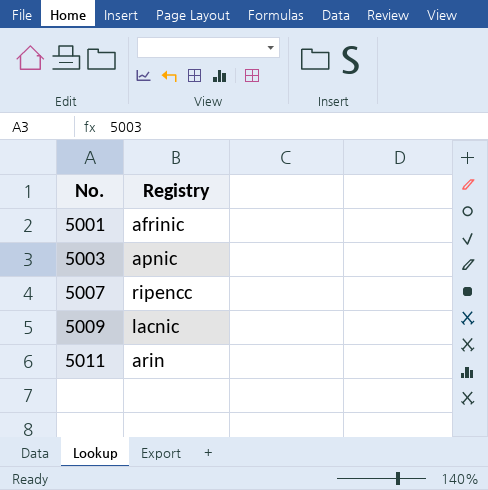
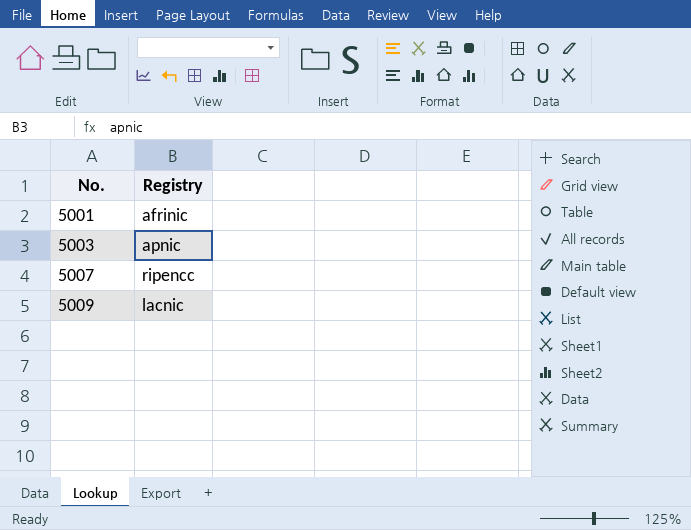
row 5011: arin -> none

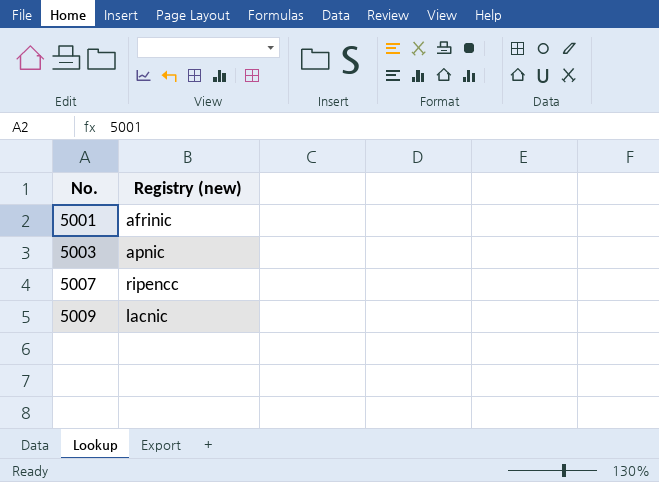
column name: Registry -> Registry (new)

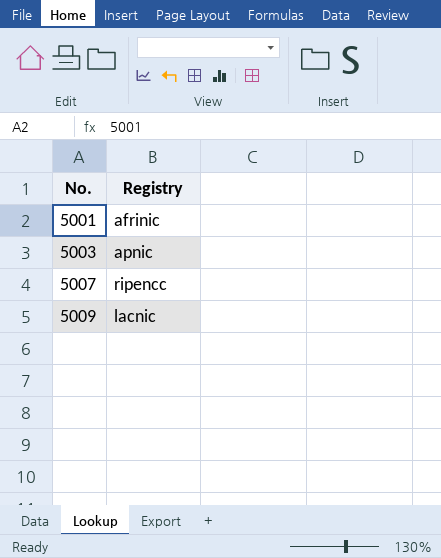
column name: Registry (new) -> Registry

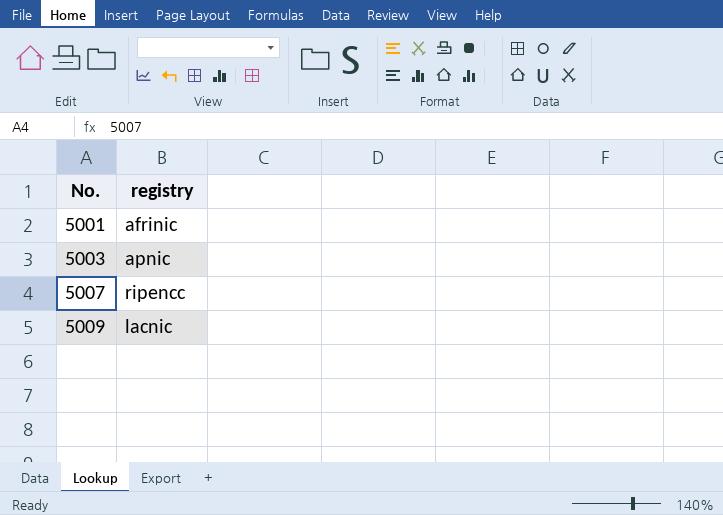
column name: Registry -> registry

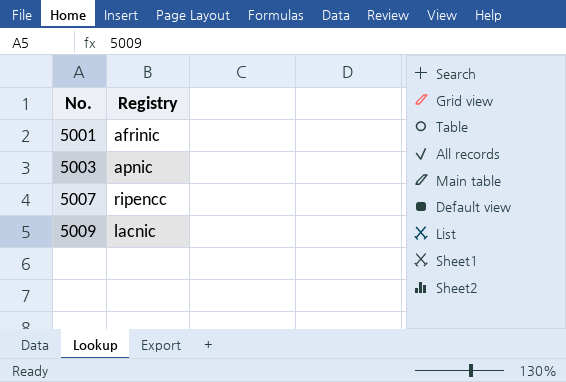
column name: registry -> Registry

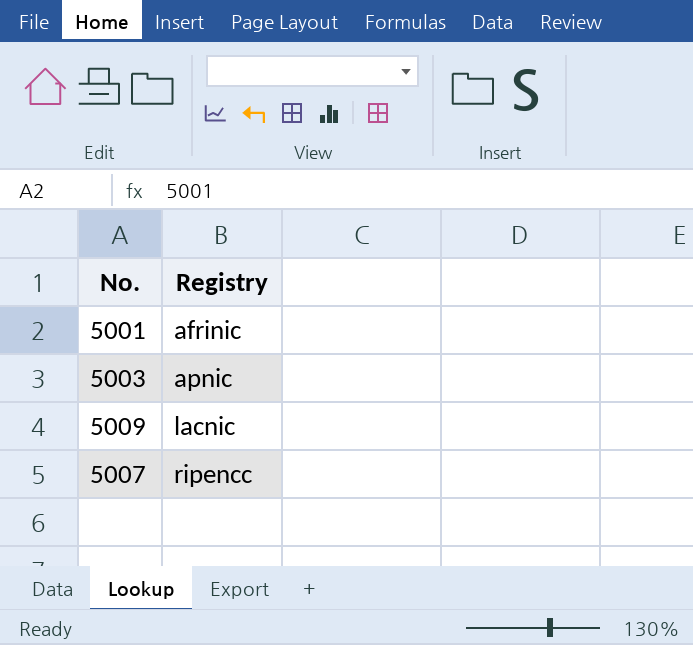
row order: No. ascending -> Registry ascending

